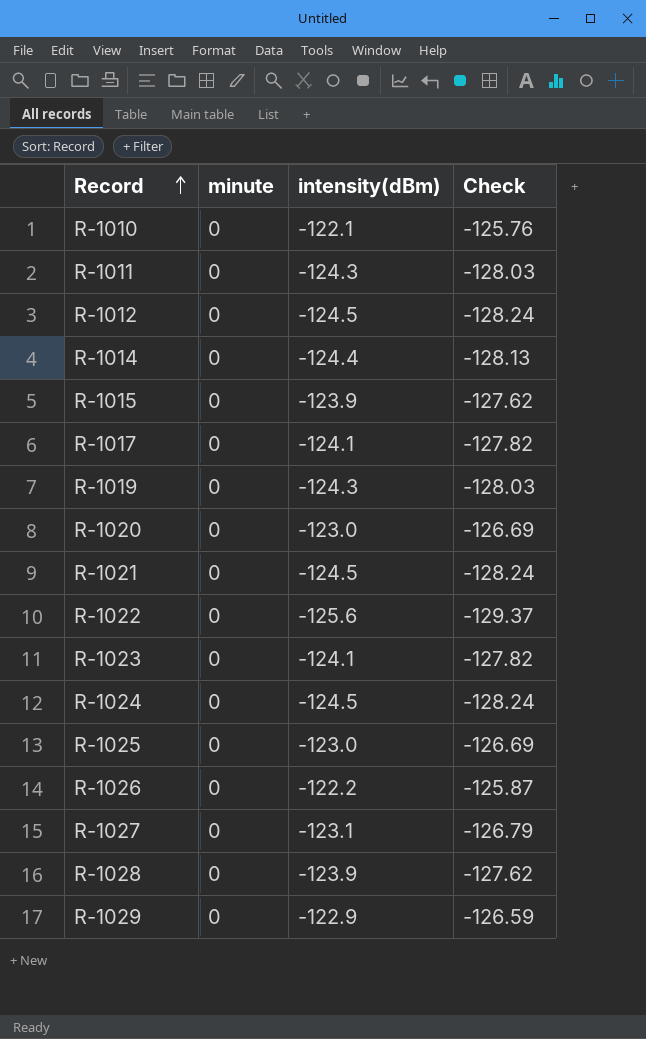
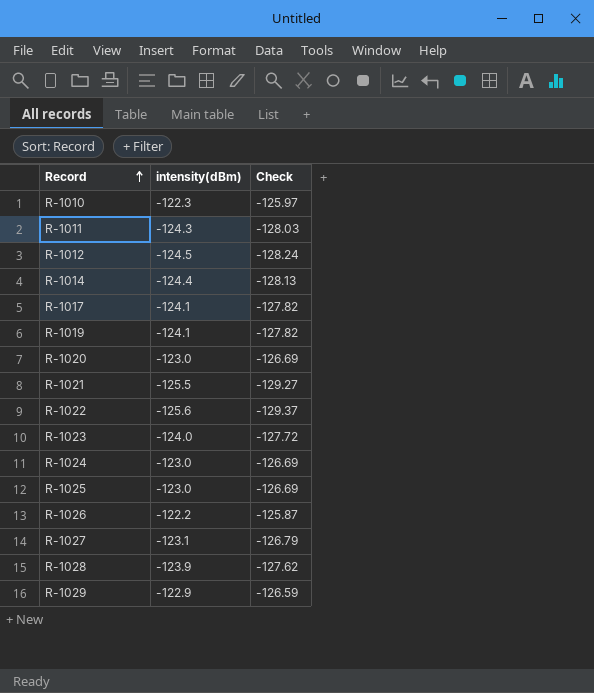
column minute | position: 2 -> none
row R-1015: 0 | -123.9 | -127.62 -> none
R-1010 | intensity(dBm): -122.1 -> -122.3
R-1010 | Check: -125.76 -> -125.97
R-1019 | intensity(dBm): -124.3 -> -124.1
R-1019 | Check: -128.03 -> -127.82
R-1021 | intensity(dBm): -124.5 -> -125.5
R-1021 | Check: -128.24 -> -129.27
R-1023 | intensity(dBm): -124.1 -> -124.0
R-1023 | Check: -127.82 -> -127.72
R-1024 | intensity(dBm): -124.5 -> -123.0
R-1024 | Check: -128.24 -> -126.69

